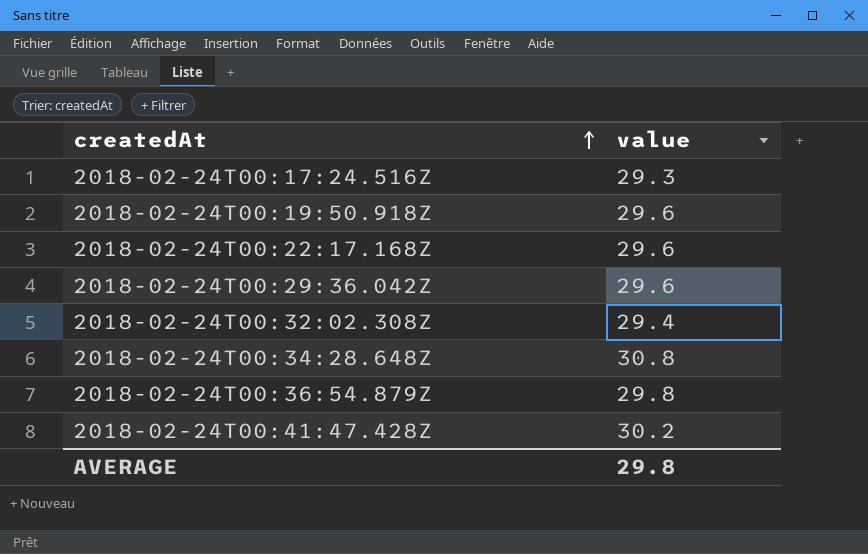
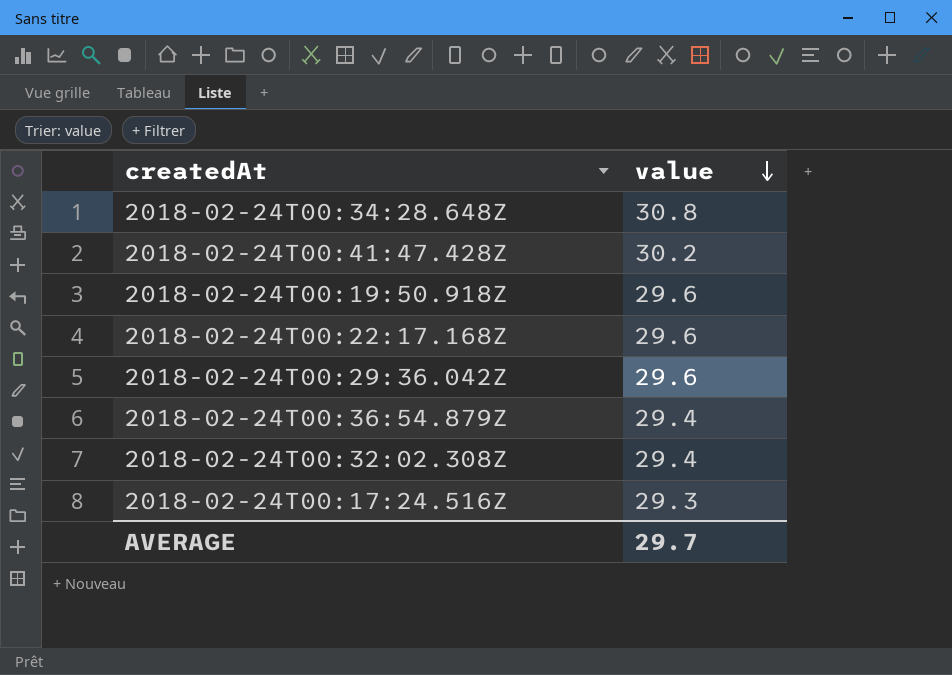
row order: createdAt ascending -> value descending
2018-02-24T00:36:54.879Z | value: 29.8 -> 29.4
AVERAGE | value: 29.8 -> 29.7

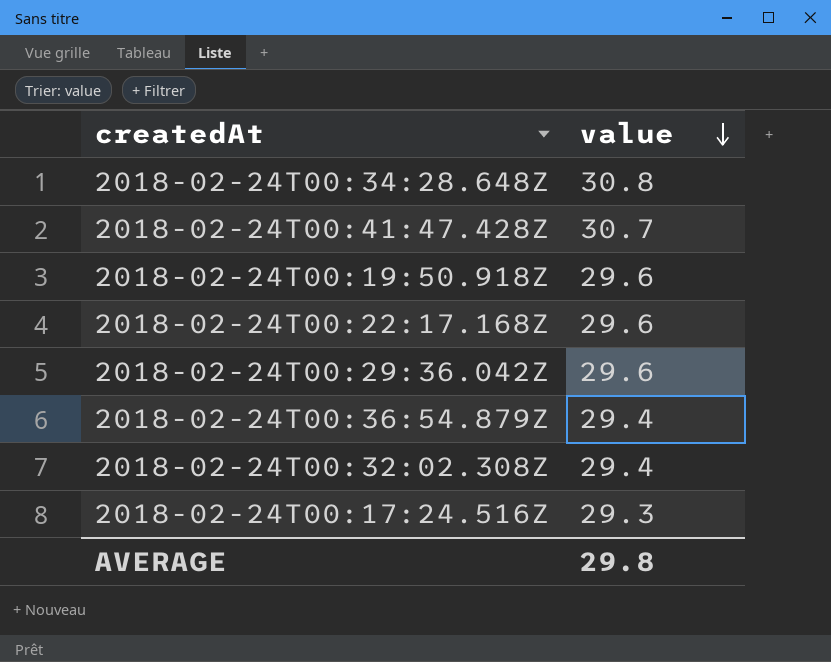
2018-02-24T00:41:47.428Z | value: 30.2 -> 30.7
AVERAGE | value: 29.7 -> 29.8

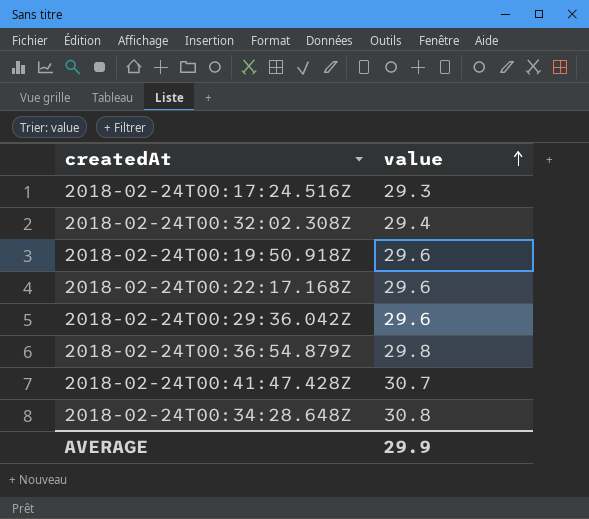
row order: value descending -> value ascending
2018-02-24T00:36:54.879Z | value: 29.4 -> 29.8
AVERAGE | value: 29.8 -> 29.9

